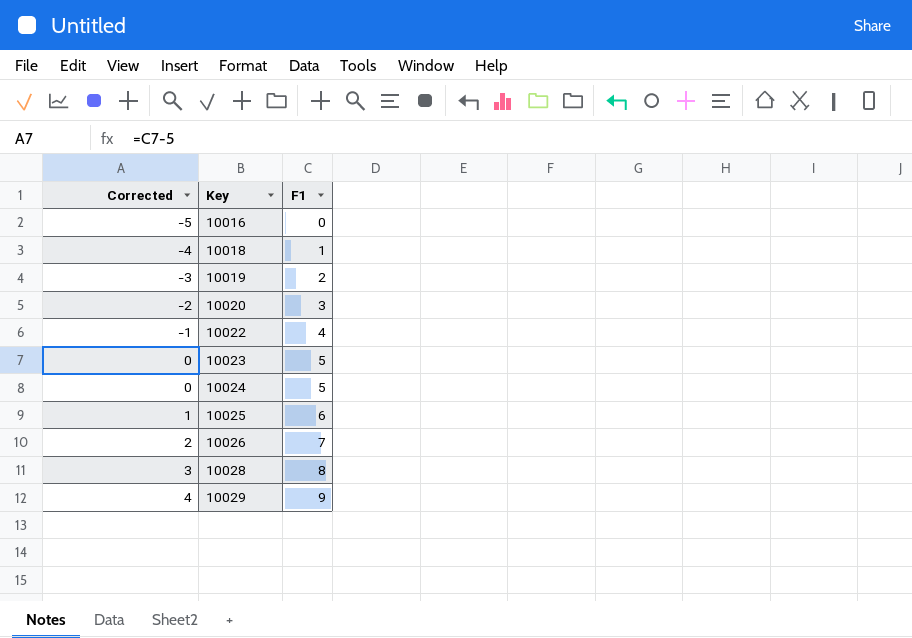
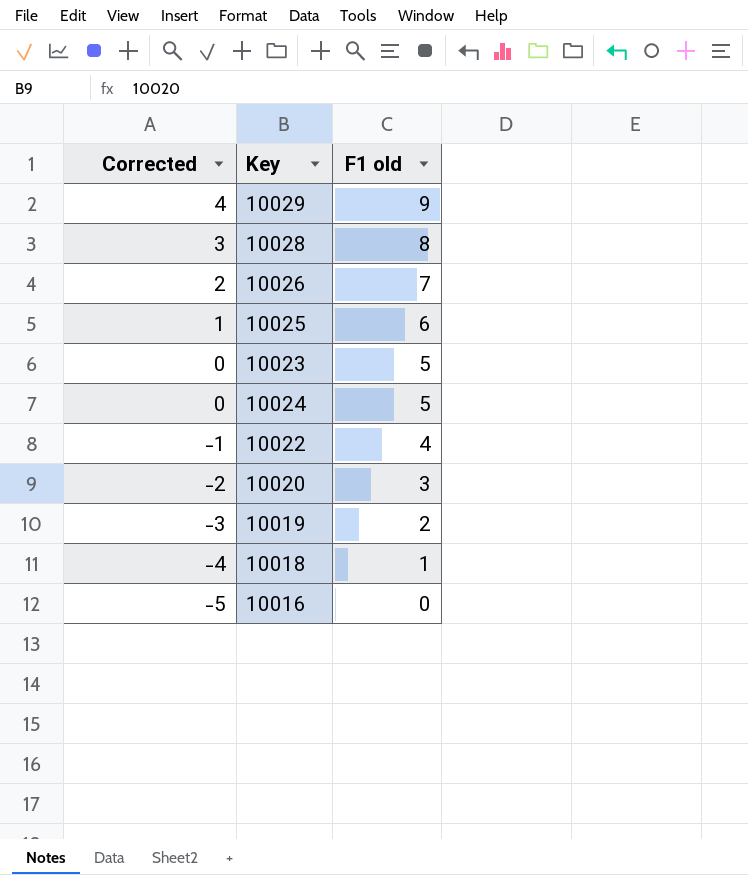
row order: Corrected ascending -> Corrected descending
column name: F1 -> F1 old

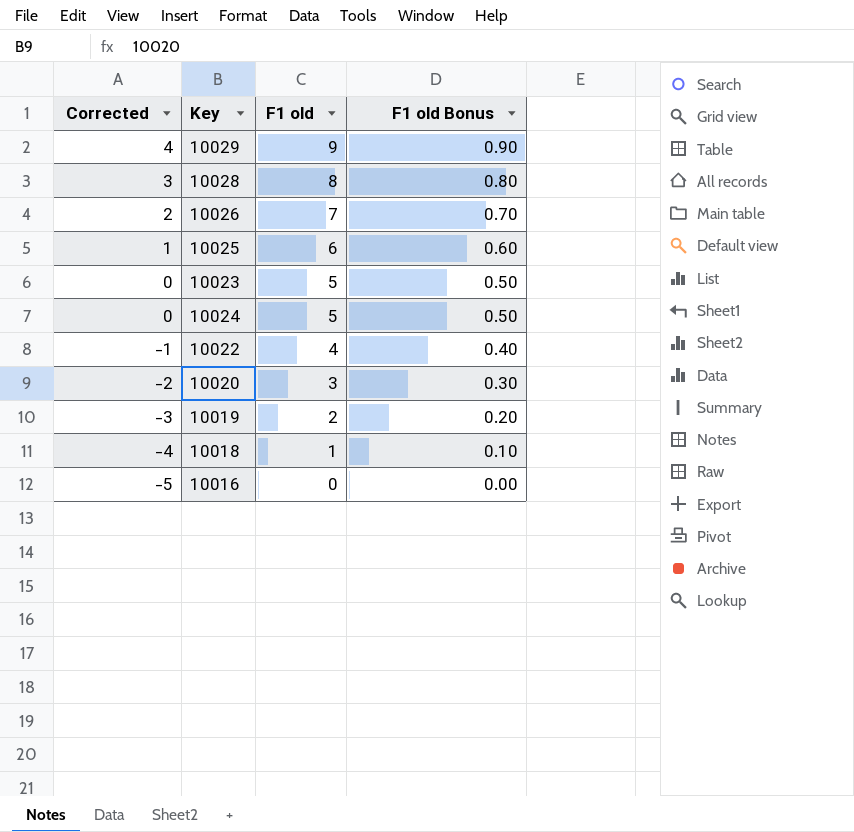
column F1 old Bonus | formula: none -> [F1 old] * 0.1

